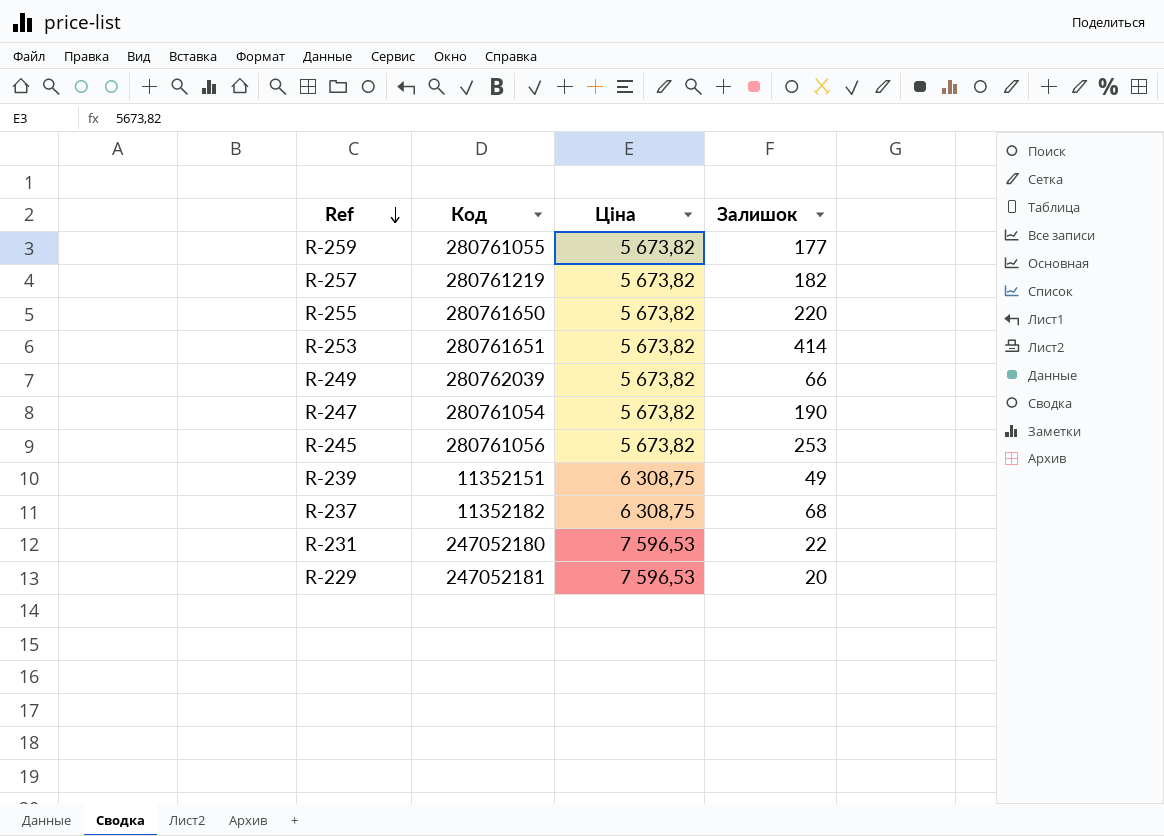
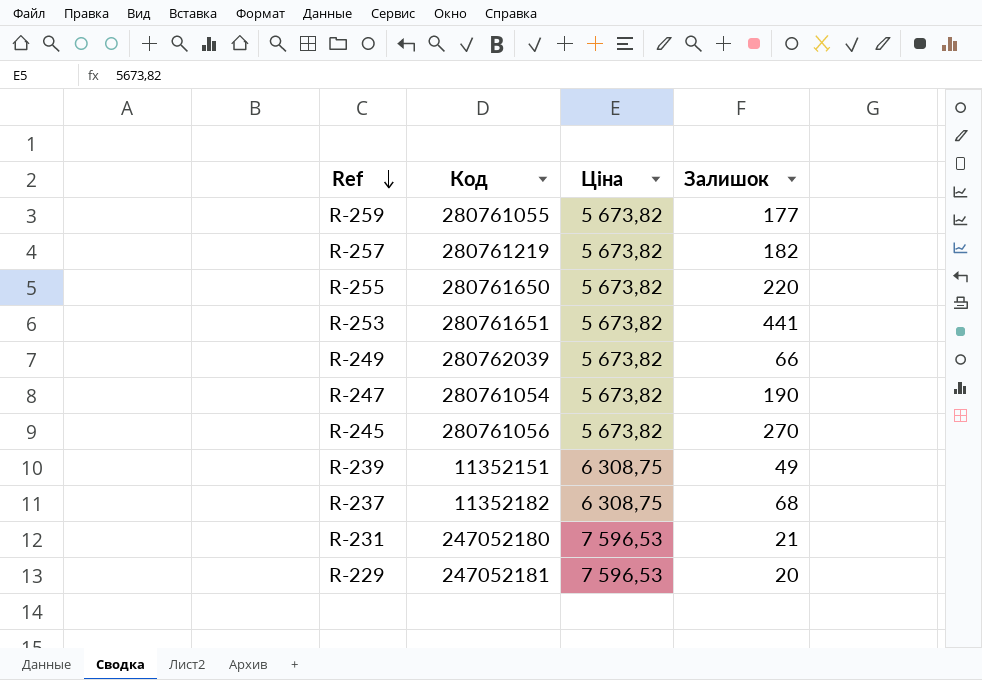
R-253 | Залишок: 414 -> 441
R-245 | Залишок: 253 -> 270
R-231 | Залишок: 22 -> 21

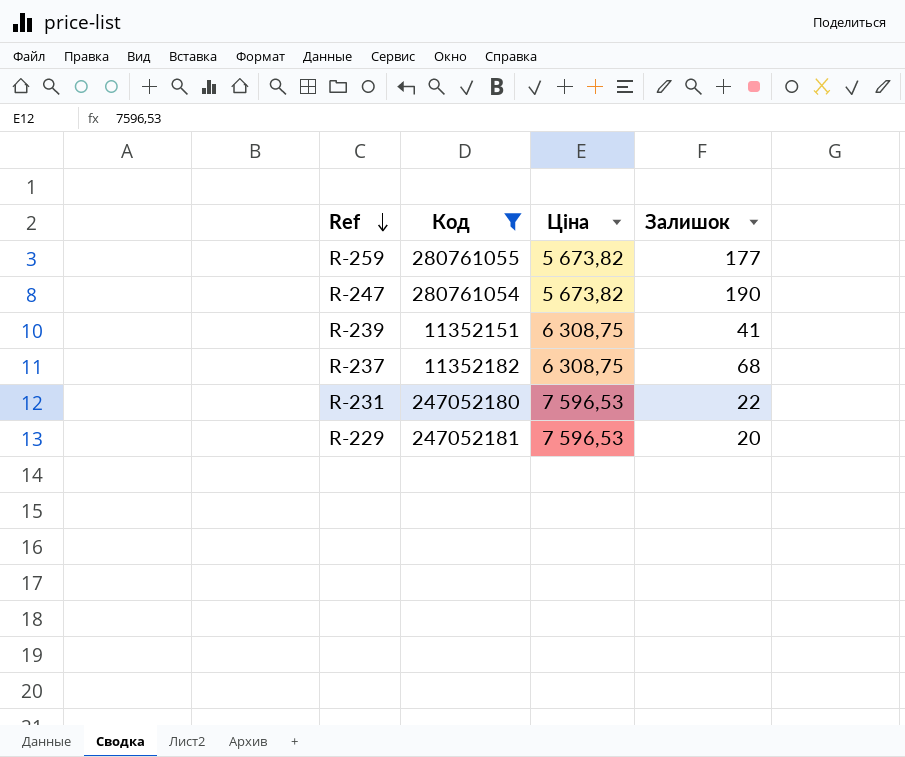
filter: none -> Код <= 280761055
R-239 | Залишок: 49 -> 41
R-231 | Залишок: 21 -> 22

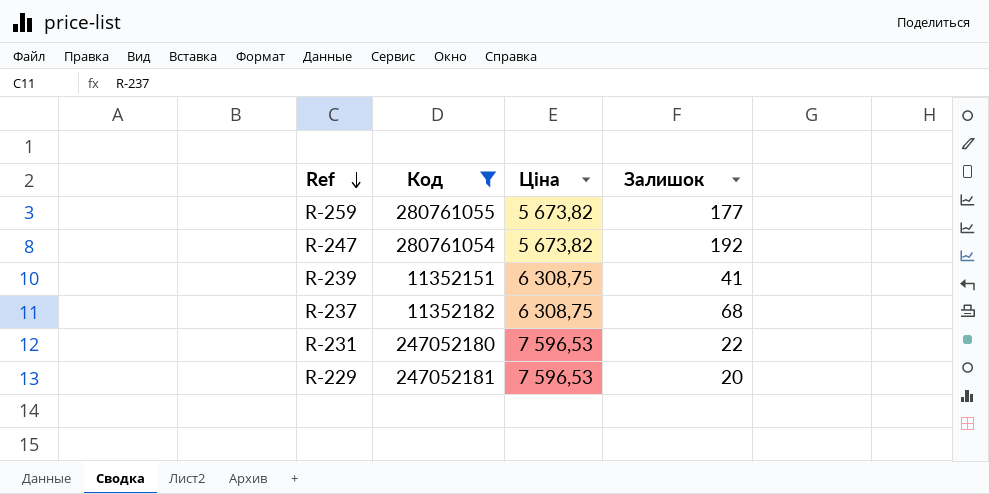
R-247 | Залишок: 190 -> 192

